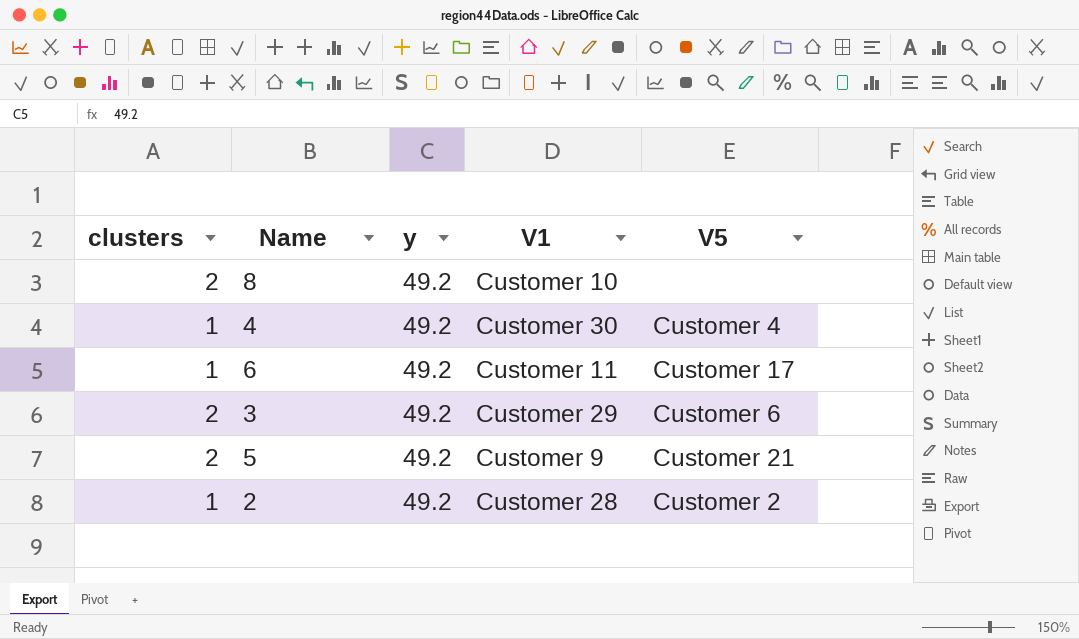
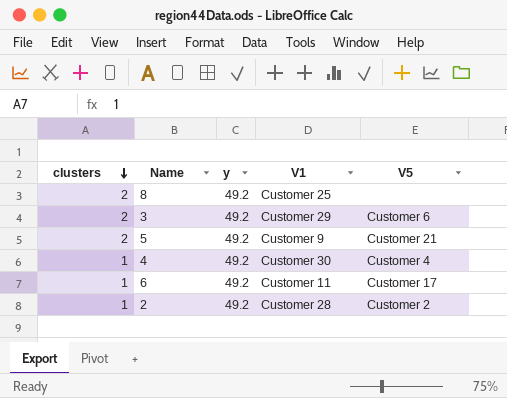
row order: none -> clusters descending
8 | V1: Customer 10 -> Customer 25

